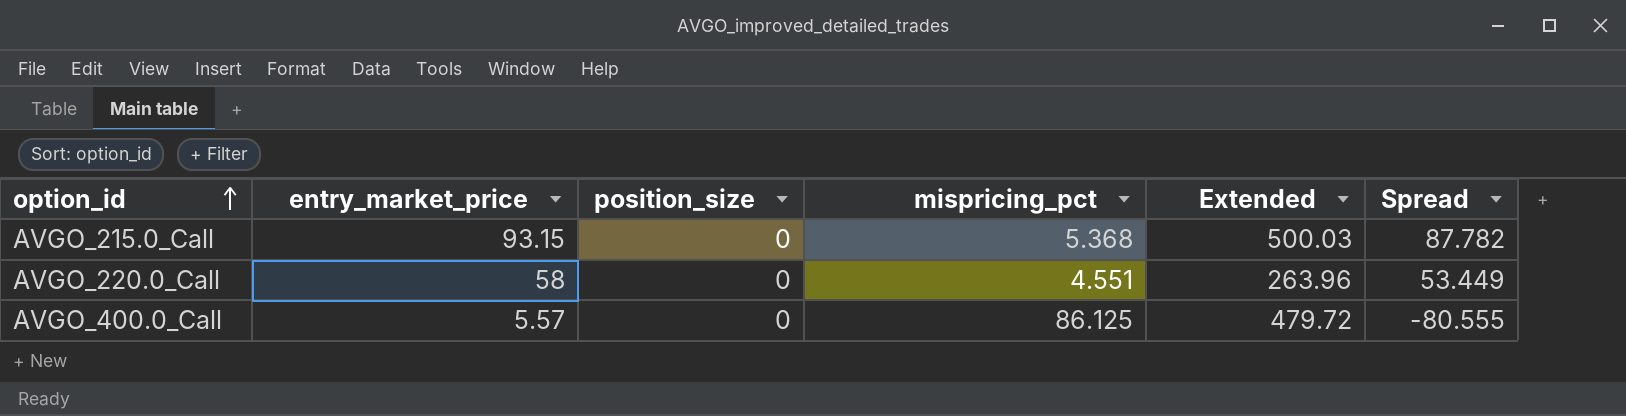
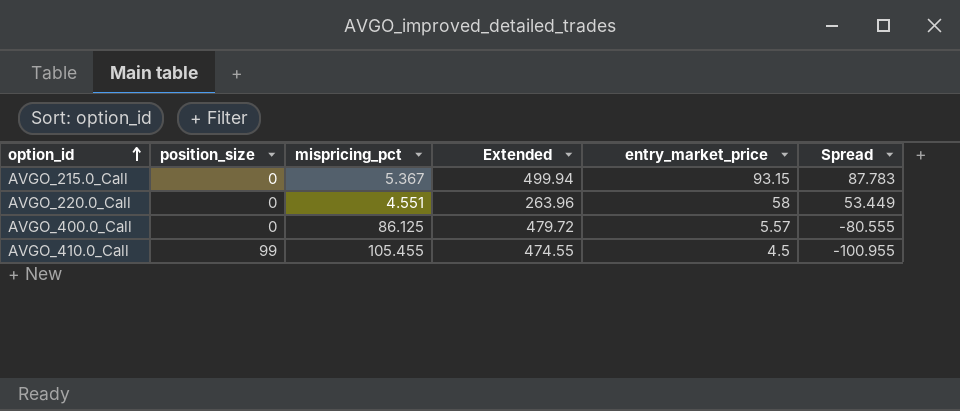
column entry_market_price | position: 2 -> 5
AVGO_215.0_Call | mispricing_pct: 5.368 -> 5.367
AVGO_215.0_Call | Extended: 500.03 -> 499.94
AVGO_215.0_Call | Spread: 87.782 -> 87.783
row AVGO_410.0_Call: none -> 99 | 105.455 | 474.55 | 4.5 | -100.955

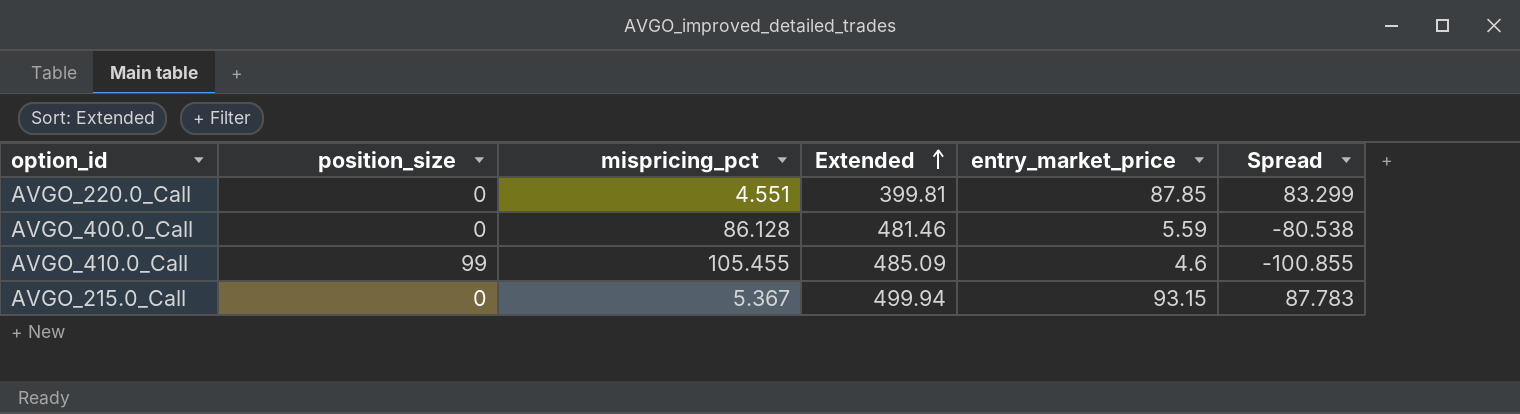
row order: option_id ascending -> Extended ascending
AVGO_220.0_Call | Extended: 263.96 -> 399.81
AVGO_220.0_Call | entry_market_price: 58 -> 87.85
AVGO_220.0_Call | Spread: 53.449 -> 83.299
AVGO_400.0_Call | mispricing_pct: 86.125 -> 86.128
AVGO_400.0_Call | Extended: 479.72 -> 481.46
AVGO_400.0_Call | entry_market_price: 5.57 -> 5.59
AVGO_400.0_Call | Spread: -80.555 -> -80.538
AVGO_410.0_Call | Extended: 474.55 -> 485.09
AVGO_410.0_Call | entry_market_price: 4.5 -> 4.6
AVGO_410.0_Call | Spread: -100.955 -> -100.855

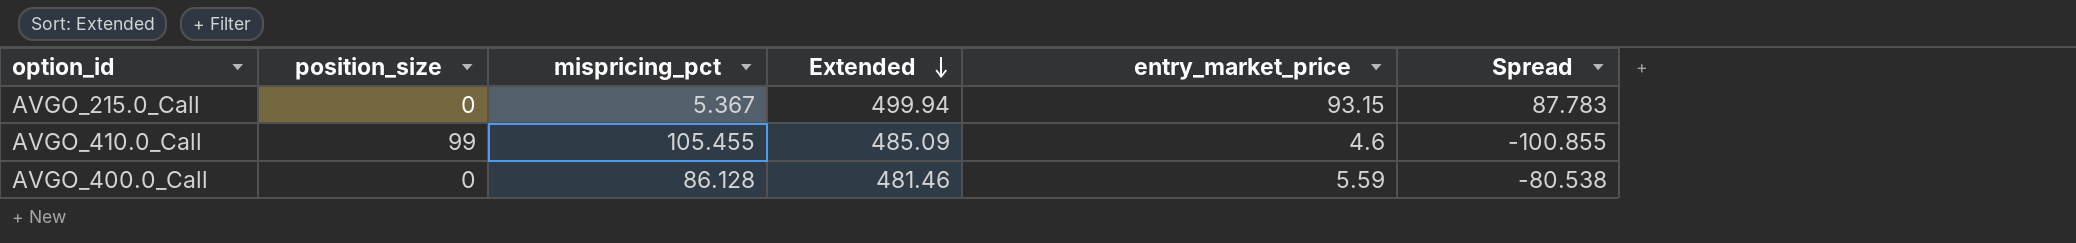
row order: Extended ascending -> Extended descending
row AVGO_220.0_Call: 0 | 4.551 | 399.81 | 87.85 | 83.299 -> none

